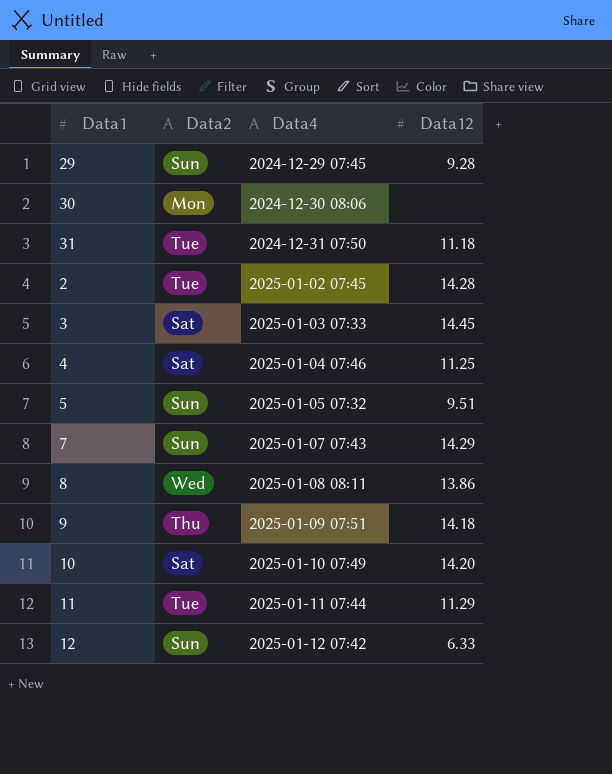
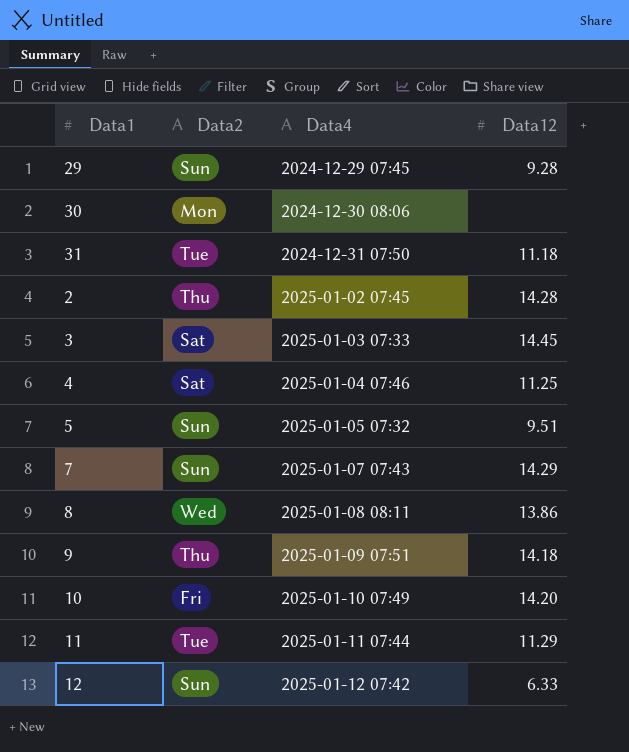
2 | Data2: Tue -> Thu
10 | Data2: Sat -> Fri

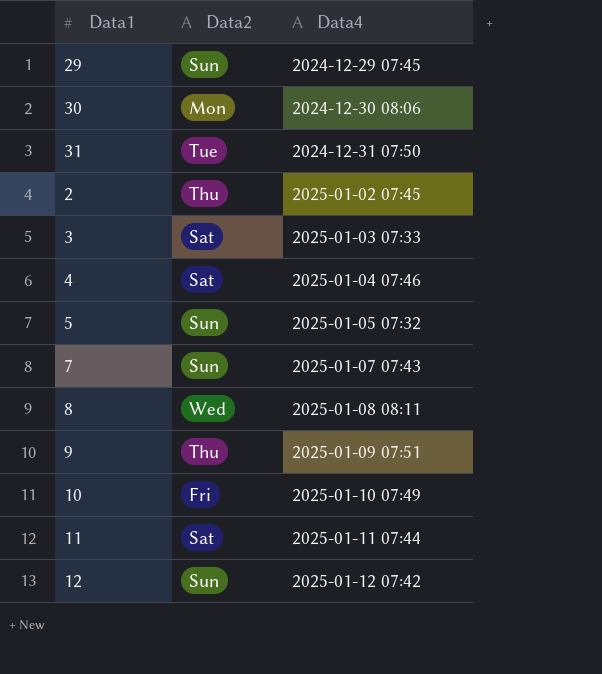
column Data12 | position: 4 -> none
11 | Data2: Tue -> Sat

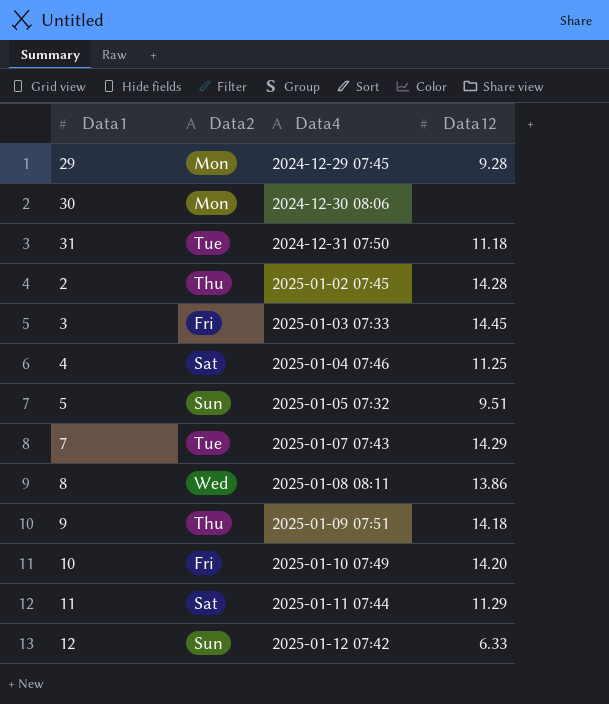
column Data12 | position: none -> 4
29 | Data2: Sun -> Mon
3 | Data2: Sat -> Fri
7 | Data2: Sun -> Tue

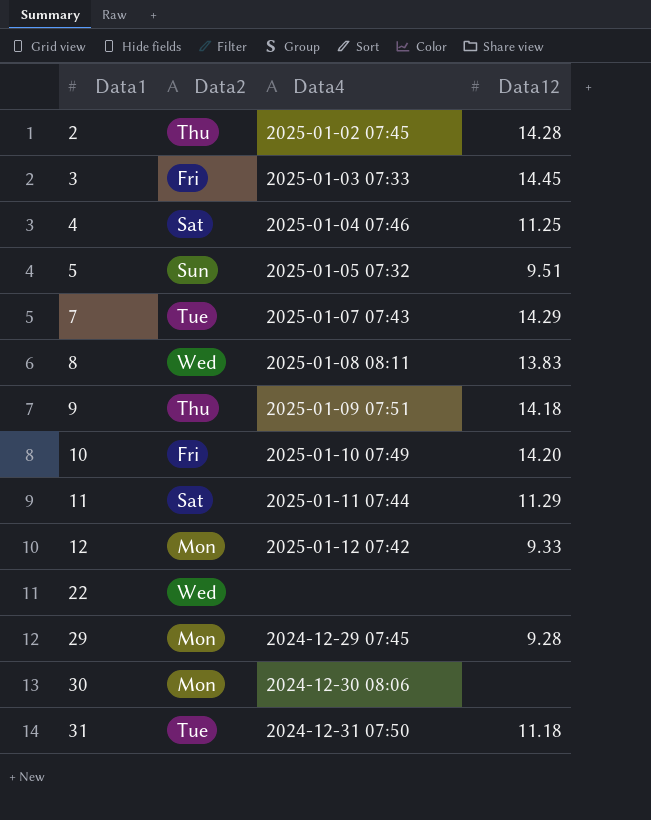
row order: Data4 ascending -> Data1 ascending
8 | Data12: 13.86 -> 13.83
12 | Data2: Sun -> Mon
12 | Data12: 6.33 -> 9.33
row 22: none -> Wed | none | none

